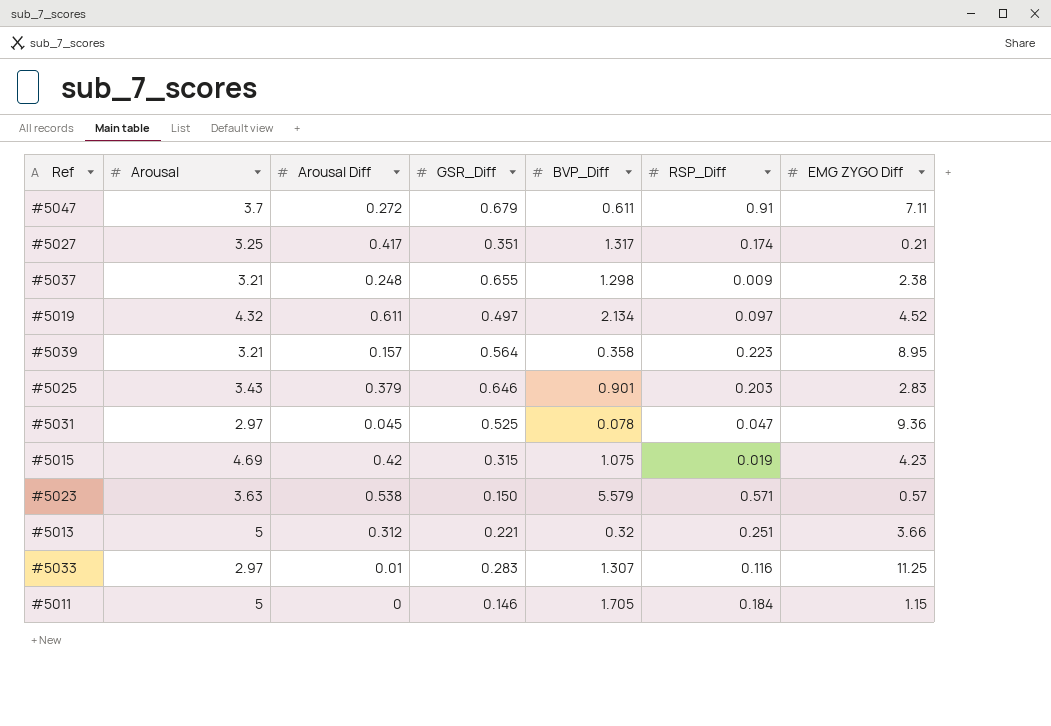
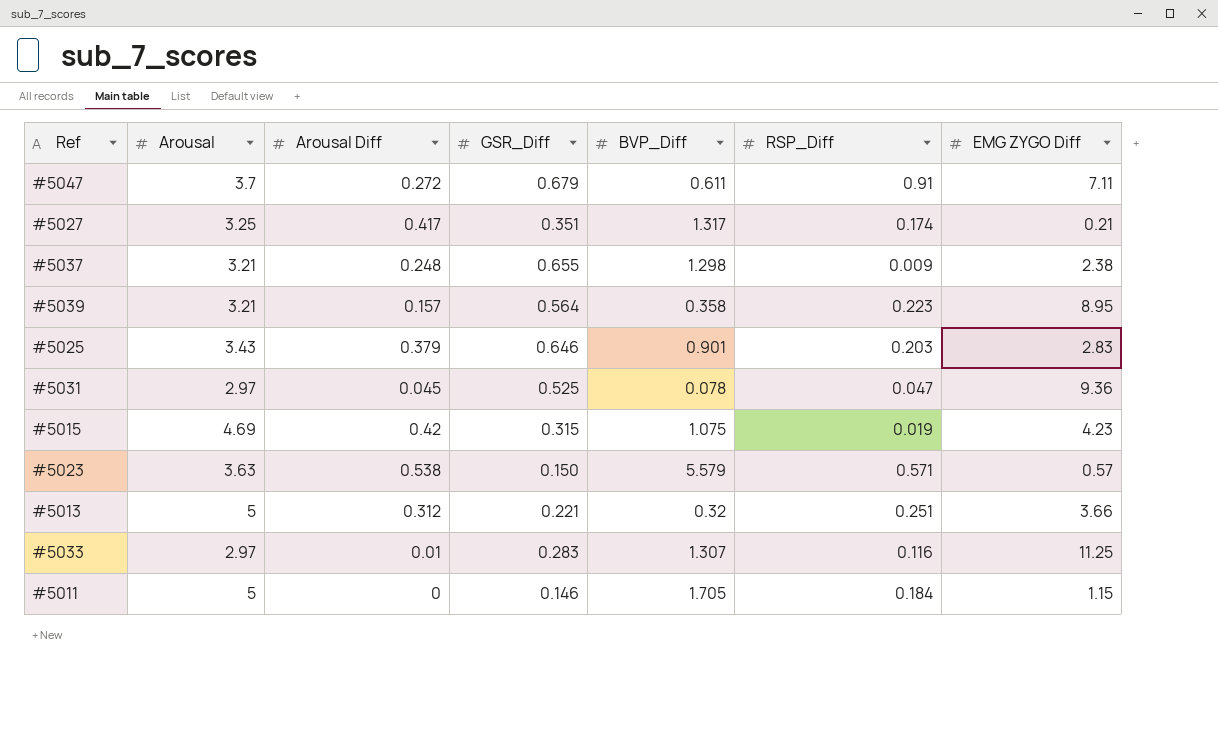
row #5019: 4.32 | 0.611 | 0.497 | 2.134 | 0.097 | 4.52 -> none

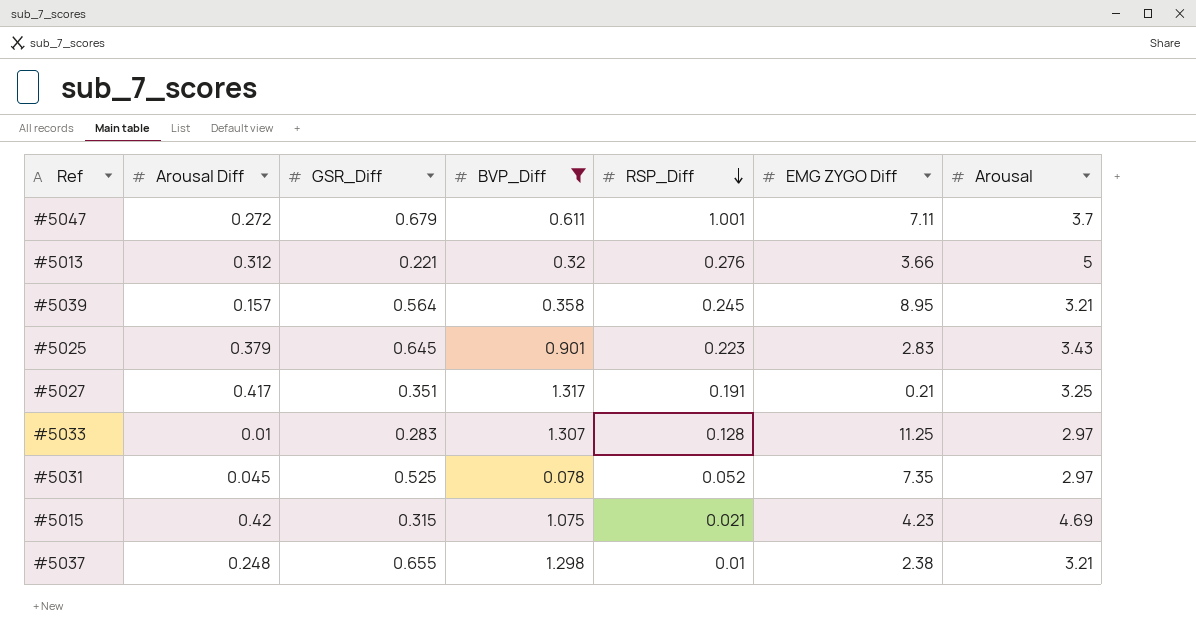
filter: none -> BVP_Diff <= 1.317
row order: none -> RSP_Diff descending
column Arousal | position: 2 -> 7
#5047 | RSP_Diff: 0.91 -> 1.001
#5013 | RSP_Diff: 0.251 -> 0.276
#5039 | RSP_Diff: 0.223 -> 0.245
#5025 | GSR_Diff: 0.646 -> 0.645
#5025 | RSP_Diff: 0.203 -> 0.223
#5027 | RSP_Diff: 0.174 -> 0.191
#5033 | RSP_Diff: 0.116 -> 0.128
#5031 | RSP_Diff: 0.047 -> 0.052
#5031 | EMG ZYGO Diff: 9.36 -> 7.35
#5015 | RSP_Diff: 0.019 -> 0.021
#5037 | RSP_Diff: 0.009 -> 0.01

